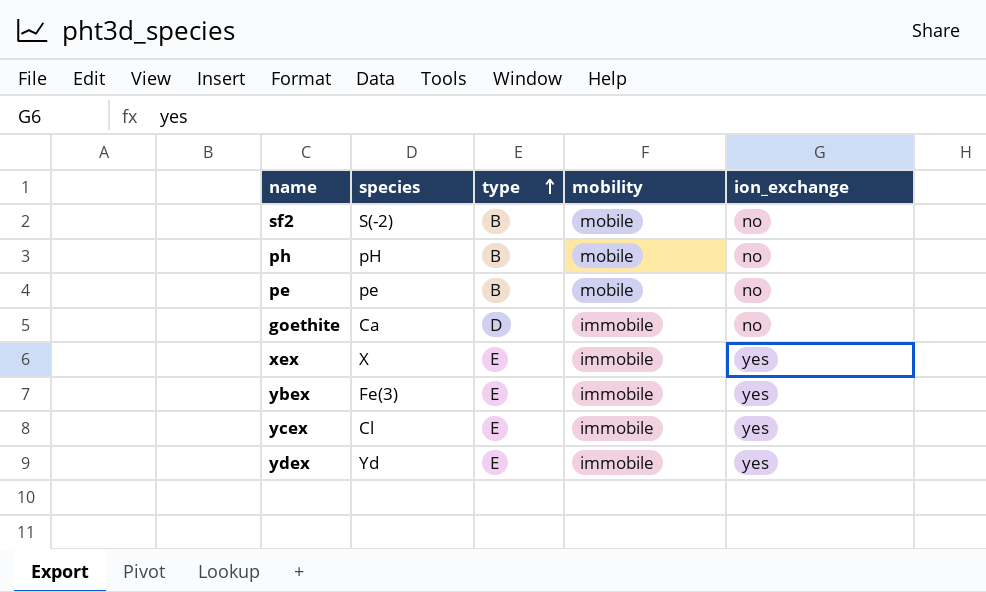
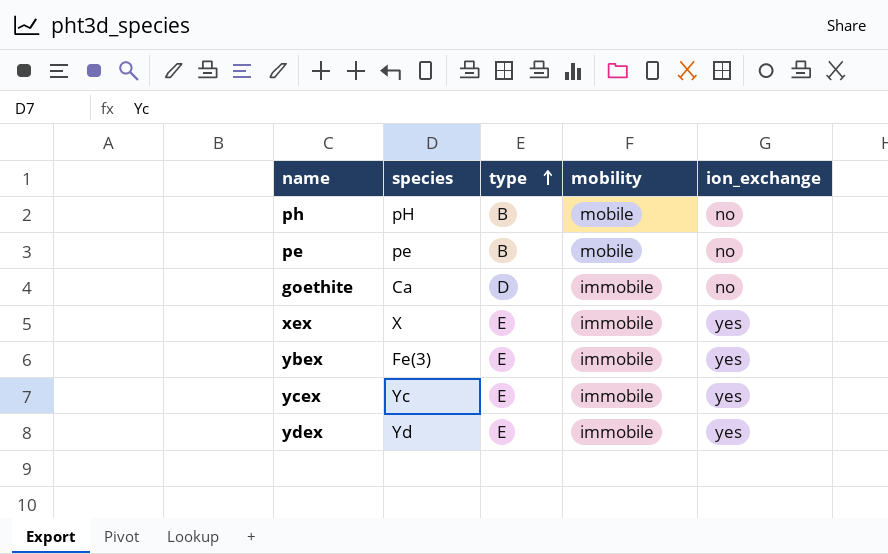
row sf2: S(-2) | B | mobile | no -> none
ycex | species: Cl -> Yc

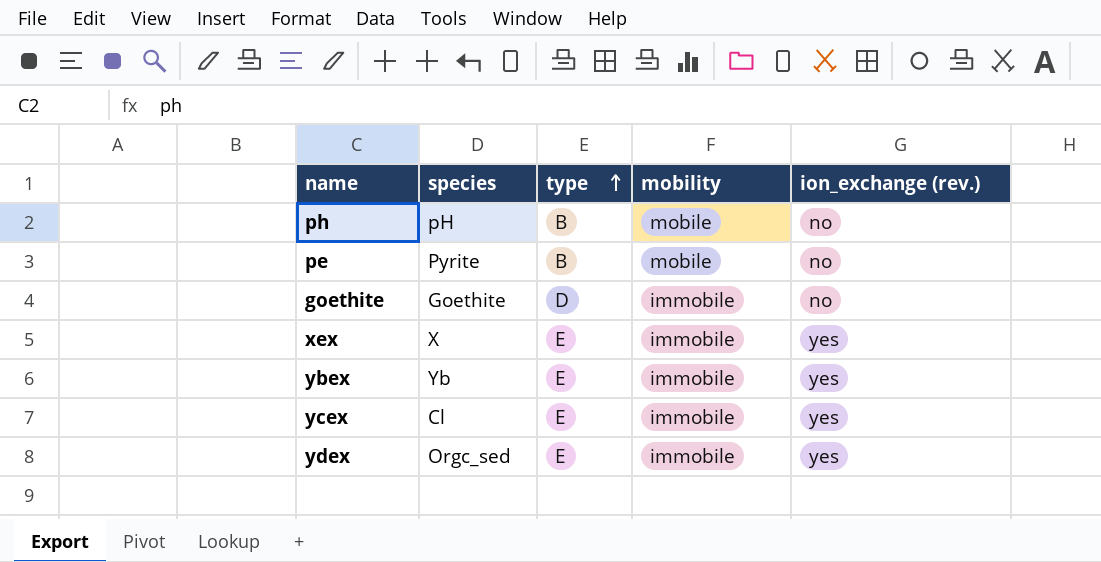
column name: ion_exchange -> ion_exchange (rev.)
pe | species: pe -> Pyrite
goethite | species: Ca -> Goethite
ybex | species: Fe(3) -> Yb
ycex | species: Yc -> Cl
ydex | species: Yd -> Orgc_sed

